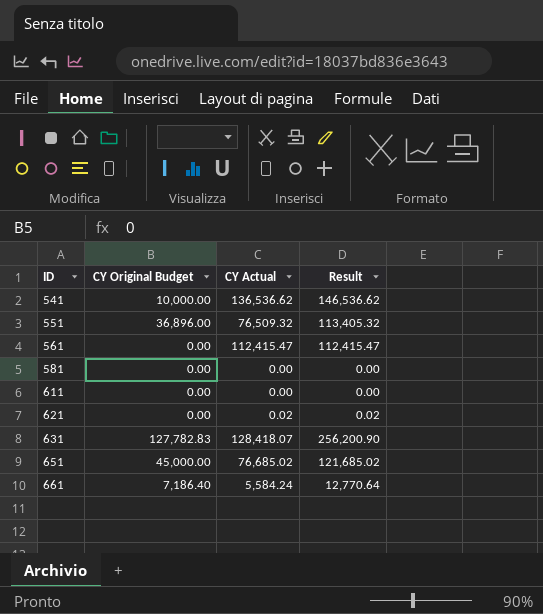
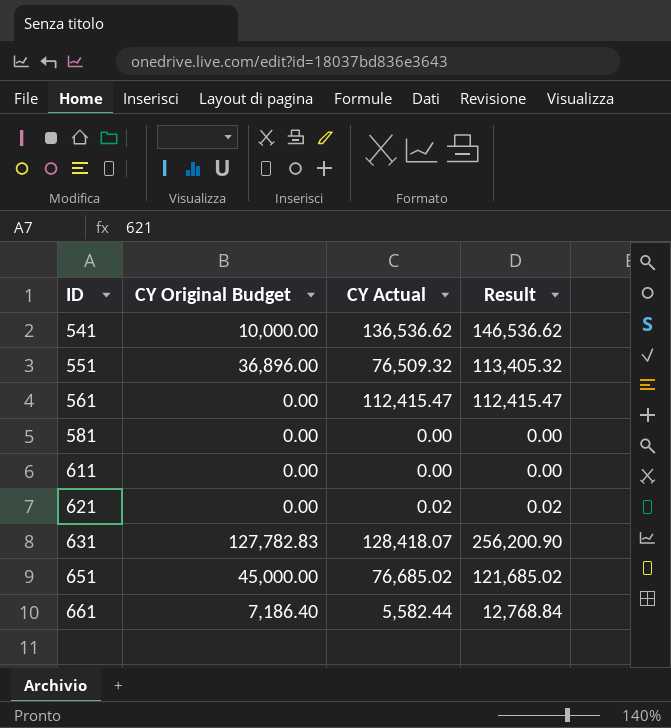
661 | CY Actual: 5,584.24 -> 5,582.44
661 | Result: 12,770.64 -> 12,768.84

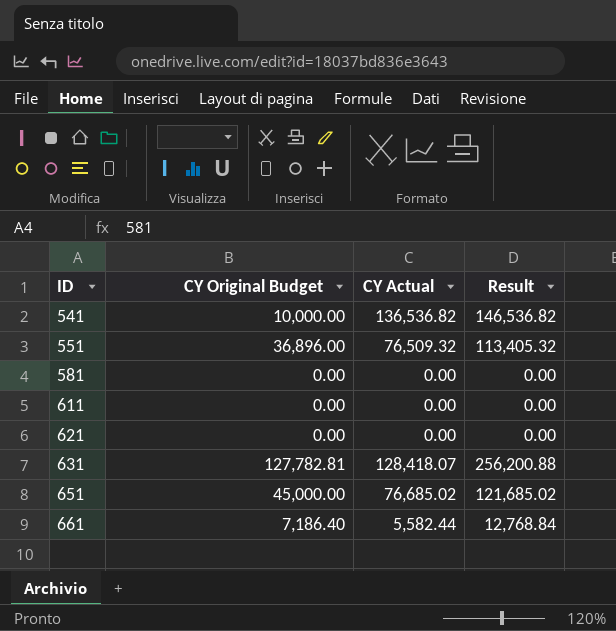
row 561: 0.00 | 112,415.47 | 112,415.47 -> none
541 | CY Actual: 136,536.62 -> 136,536.82
541 | Result: 146,536.62 -> 146,536.82
621 | CY Actual: 0.02 -> 0.00
621 | Result: 0.02 -> 0.00
631 | CY Original Budget: 127,782.83 -> 127,782.81
631 | Result: 256,200.90 -> 256,200.88

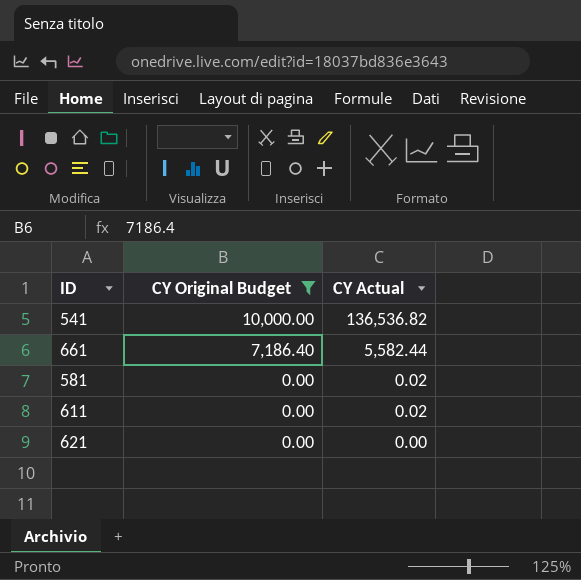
filter: none -> CY Original Budget <= 10,000.00
row order: ID ascending -> CY Original Budget descending
column Result | formula: [CY Original Budget] + [CY Actual] -> none
581 | CY Actual: 0.00 -> 0.02
611 | CY Actual: 0.00 -> 0.02

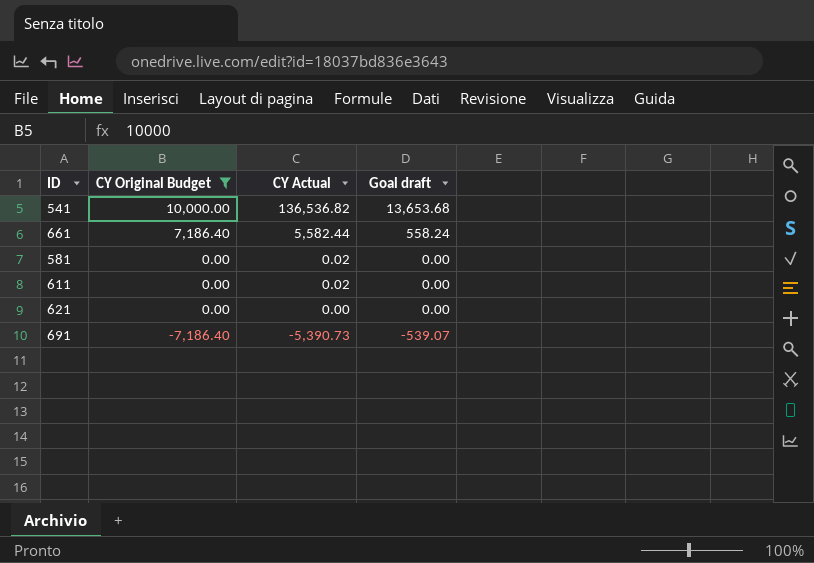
column Goal draft | formula: none -> [CY Actual] * 0.1
row 691: none -> -7,186.40 | -5,390.73 | -539.07

